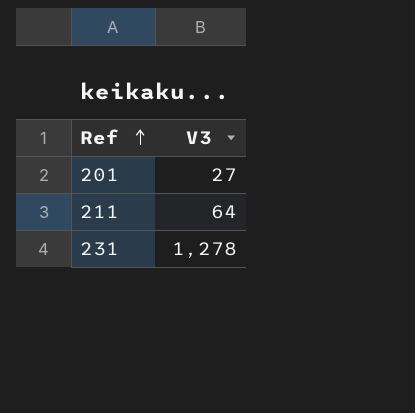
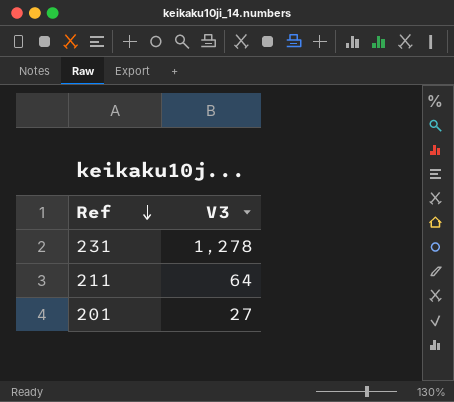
row order: Ref ascending -> Ref descending

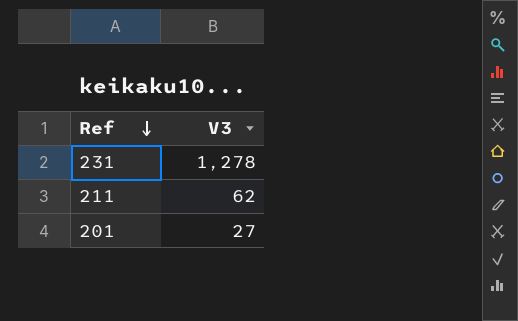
211 | V3: 64 -> 62

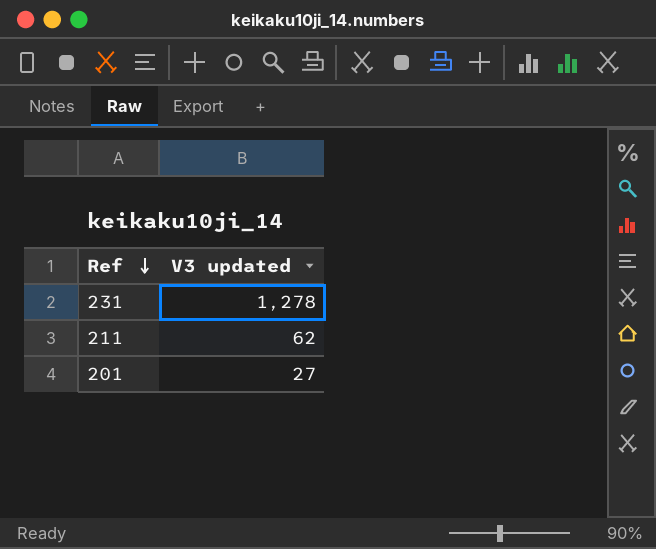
column name: V3 -> V3 updated

